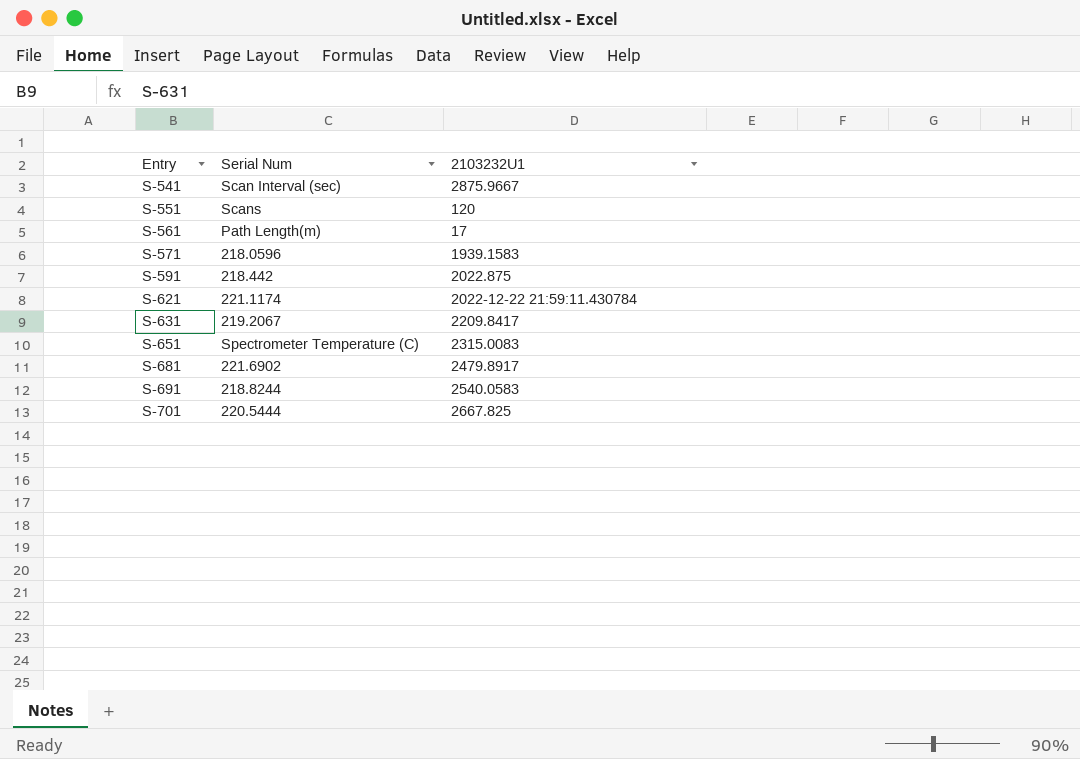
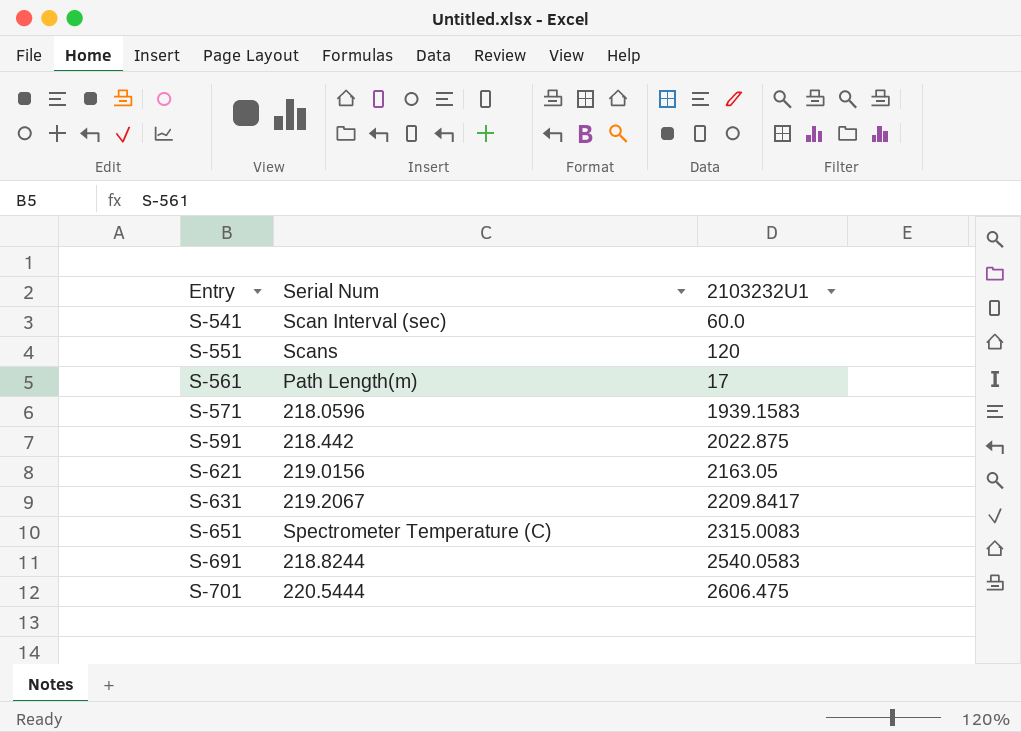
row S-681: 221.6902 | 2479.8917 -> none
S-541 | 2103232U1: 2875.9667 -> 60.0
S-621 | Serial Num: 221.1174 -> 219.0156
S-621 | 2103232U1: 2022-12-22 21:59:11.430784 -> 2163.05
S-701 | 2103232U1: 2667.825 -> 2606.475

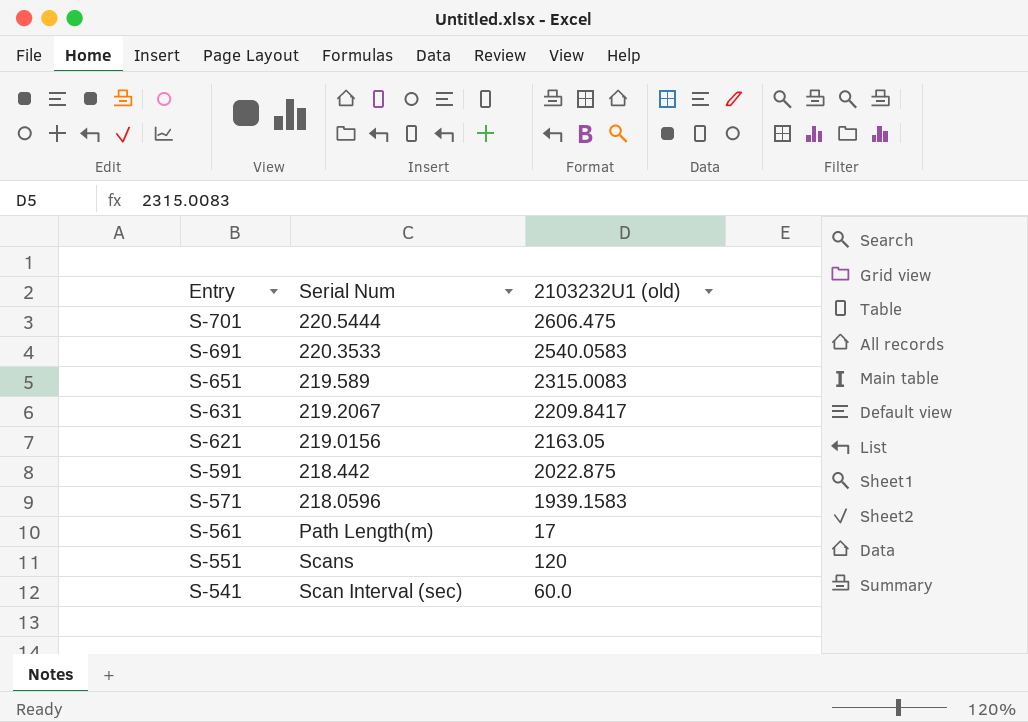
row order: Entry ascending -> Entry descending
column name: 2103232U1 -> 2103232U1 (old)
S-691 | Serial Num: 218.8244 -> 220.3533
S-651 | Serial Num: Spectrometer Temperature (C) -> 219.589

